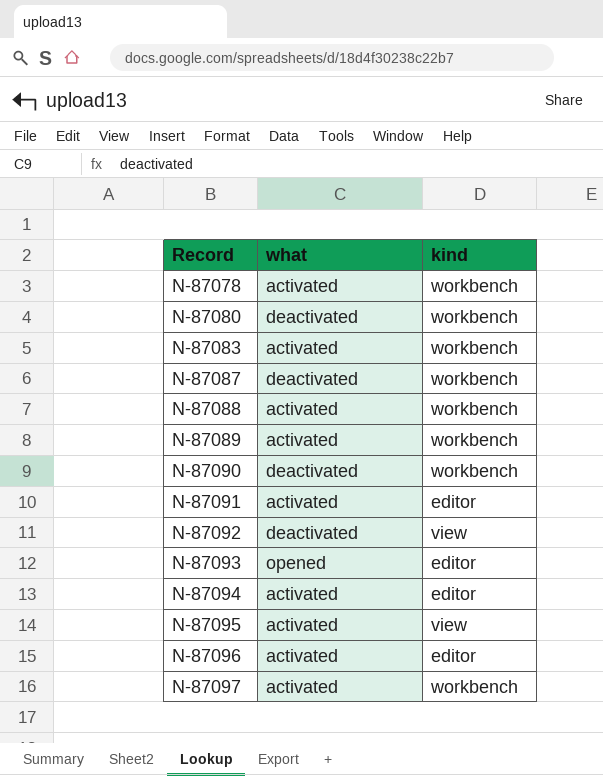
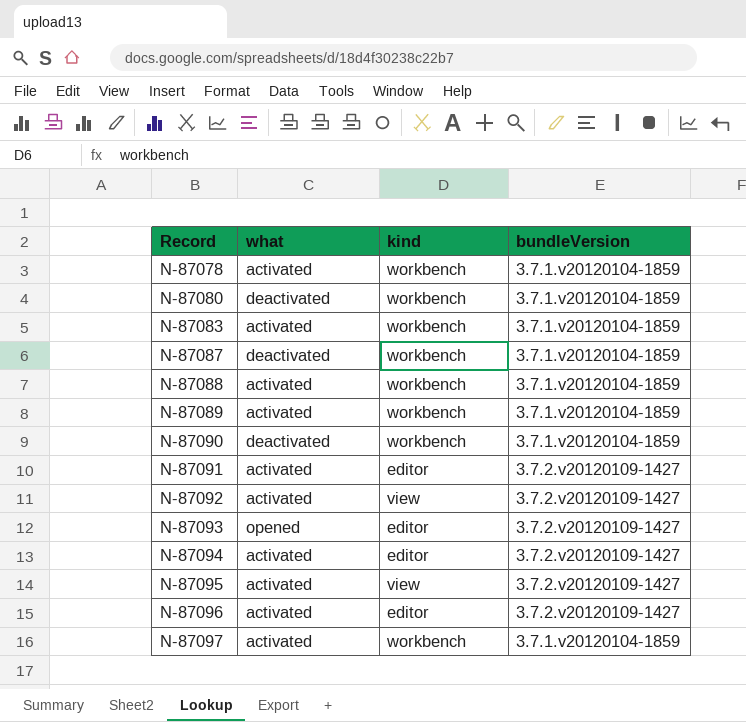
column bundleVersion | position: none -> 4
N-87092 | what: deactivated -> activated

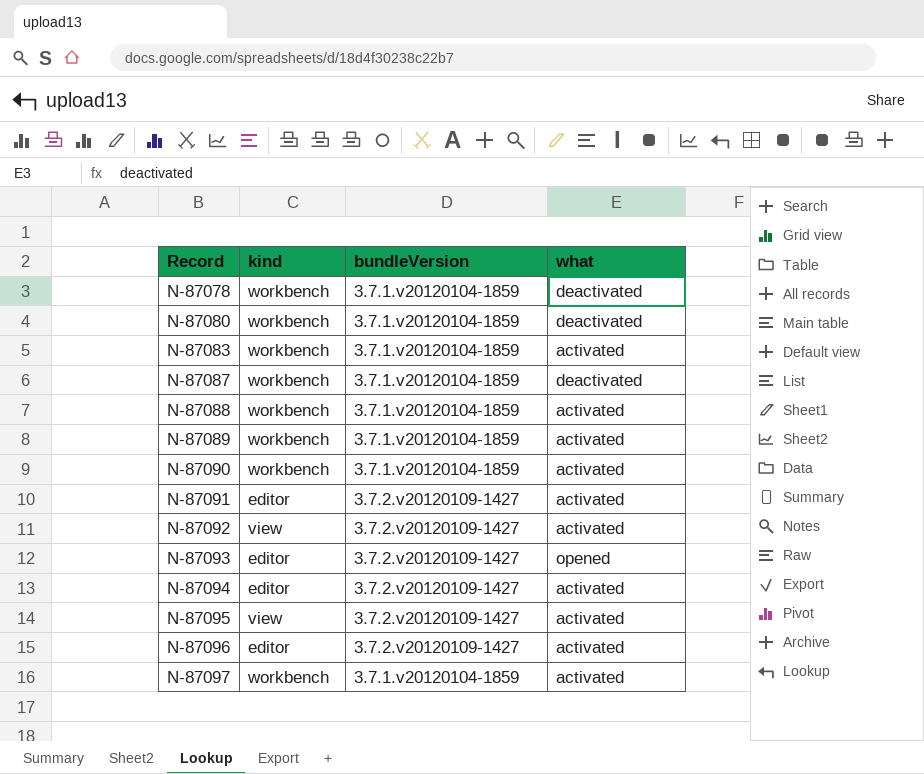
column what | position: 2 -> 4
N-87078 | what: activated -> deactivated
N-87090 | what: deactivated -> activated

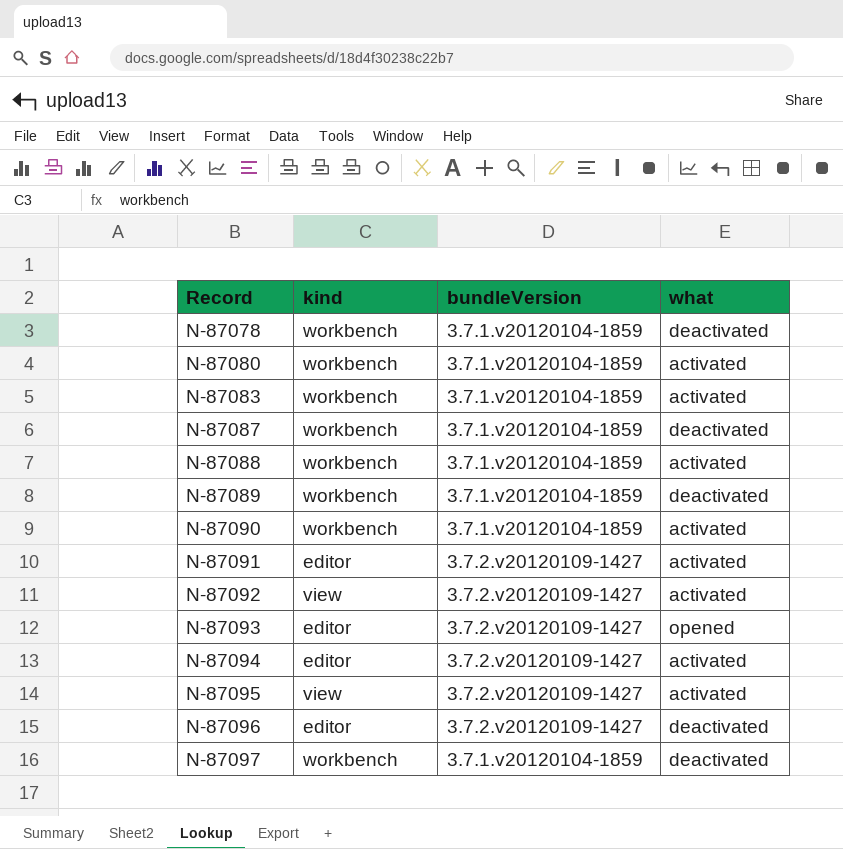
N-87080 | what: deactivated -> activated
N-87089 | what: activated -> deactivated
N-87096 | what: activated -> deactivated
N-87097 | what: activated -> deactivated

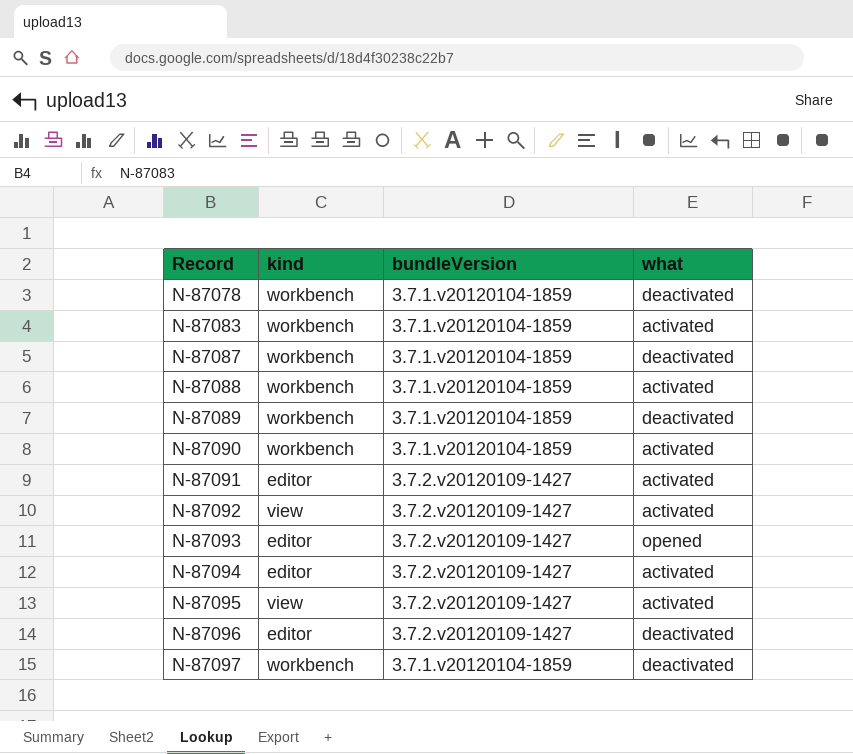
row N-87080: workbench | 3.7.1.v20120104-1859 | activated -> none

